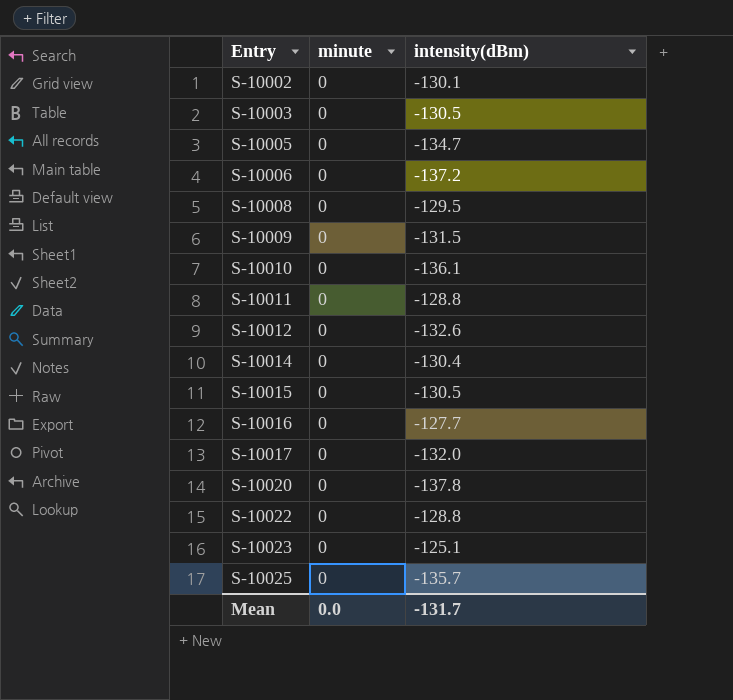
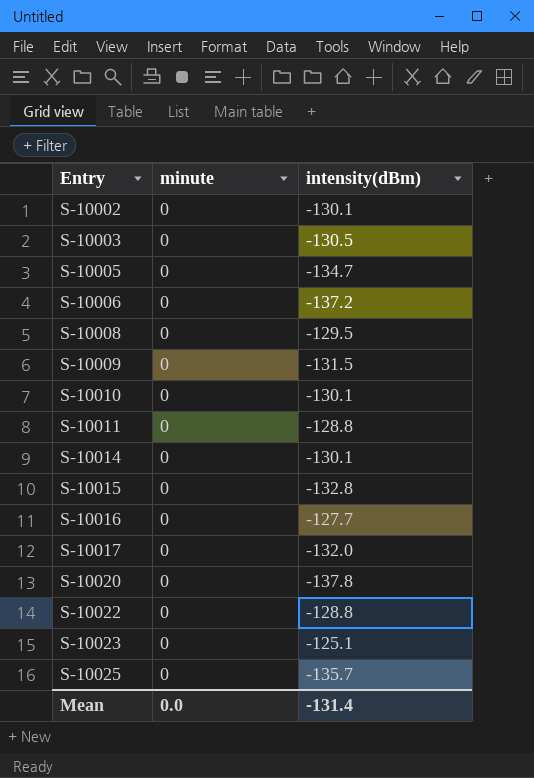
row S-10012: 0 | -132.6 -> none
S-10010 | intensity(dBm): -136.1 -> -130.1
S-10014 | intensity(dBm): -130.4 -> -130.1
S-10015 | intensity(dBm): -130.5 -> -132.8
Mean | intensity(dBm): -131.7 -> -131.4

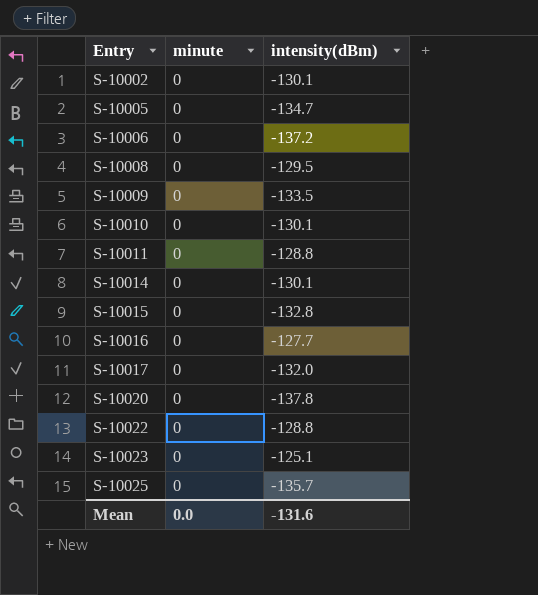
row S-10003: 0 | -130.5 -> none
S-10009 | intensity(dBm): -131.5 -> -133.5
Mean | intensity(dBm): -131.4 -> -131.6

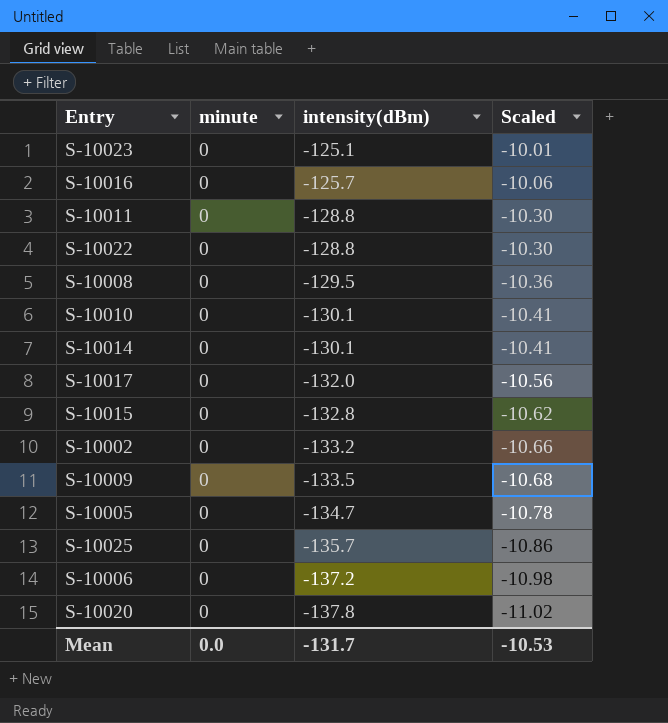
row order: Entry ascending -> intensity(dBm) descending
column Scaled | formula: none -> [intensity(dBm)] * 0.08
S-10016 | intensity(dBm): -127.7 -> -125.7
S-10002 | intensity(dBm): -130.1 -> -133.2
Mean | intensity(dBm): -131.6 -> -131.7

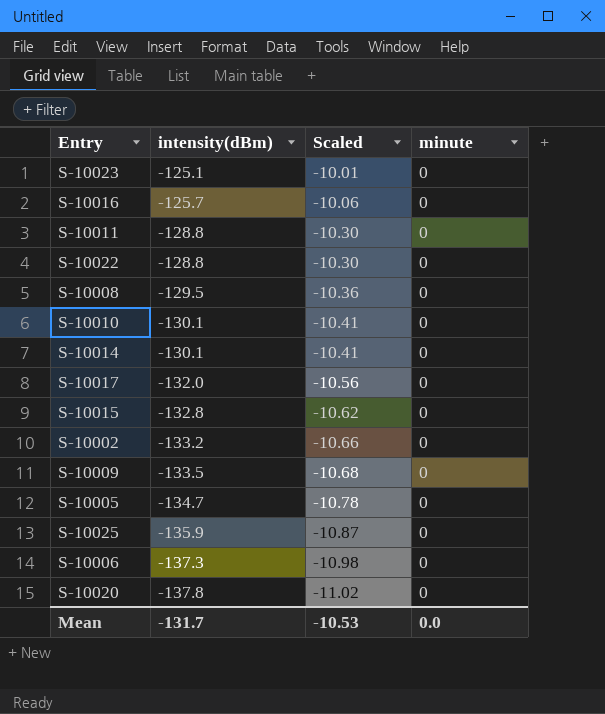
column minute | position: 2 -> 4
S-10025 | intensity(dBm): -135.7 -> -135.9
S-10025 | Scaled: -10.86 -> -10.87
S-10006 | intensity(dBm): -137.2 -> -137.3

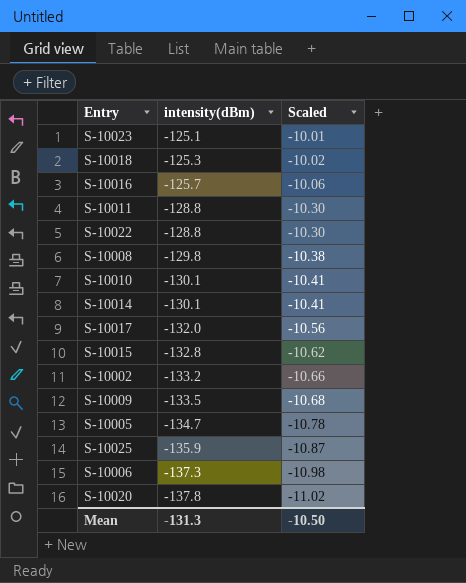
column minute | position: 4 -> none
row S-10018: none -> -125.3 | -10.02
S-10008 | intensity(dBm): -129.5 -> -129.8
S-10008 | Scaled: -10.36 -> -10.38
Mean | intensity(dBm): -131.7 -> -131.3
Mean | Scaled: -10.53 -> -10.50

